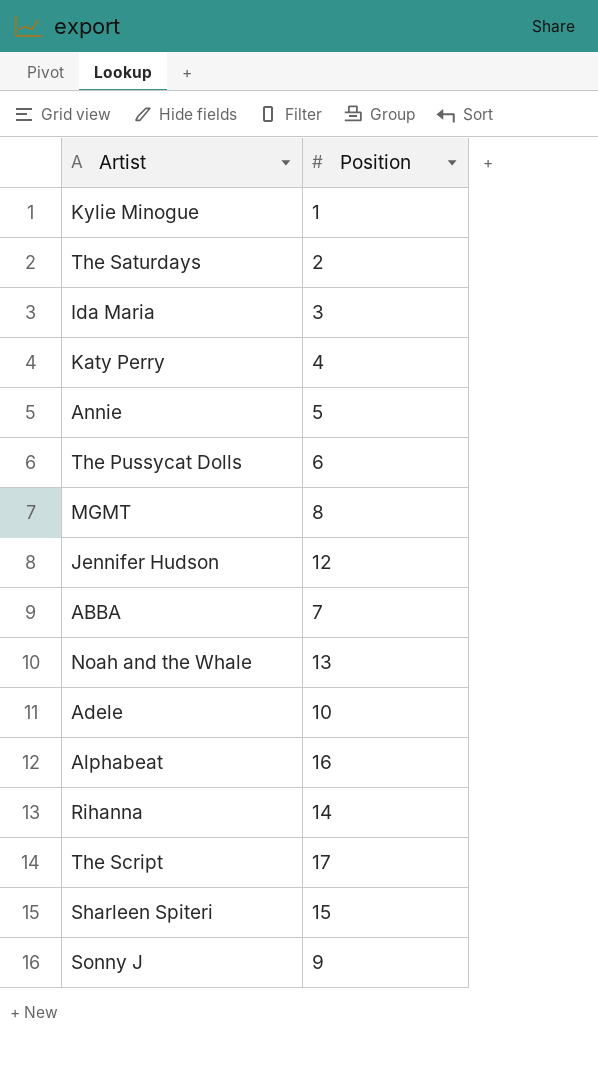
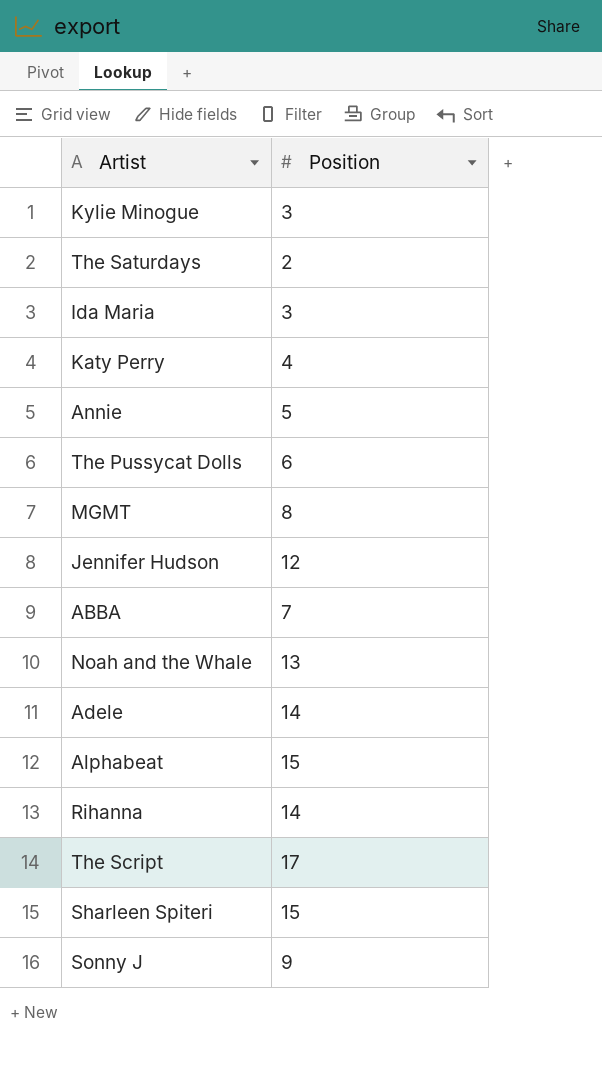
Kylie Minogue | Position: 1 -> 3
Adele | Position: 10 -> 14
Alphabeat | Position: 16 -> 15

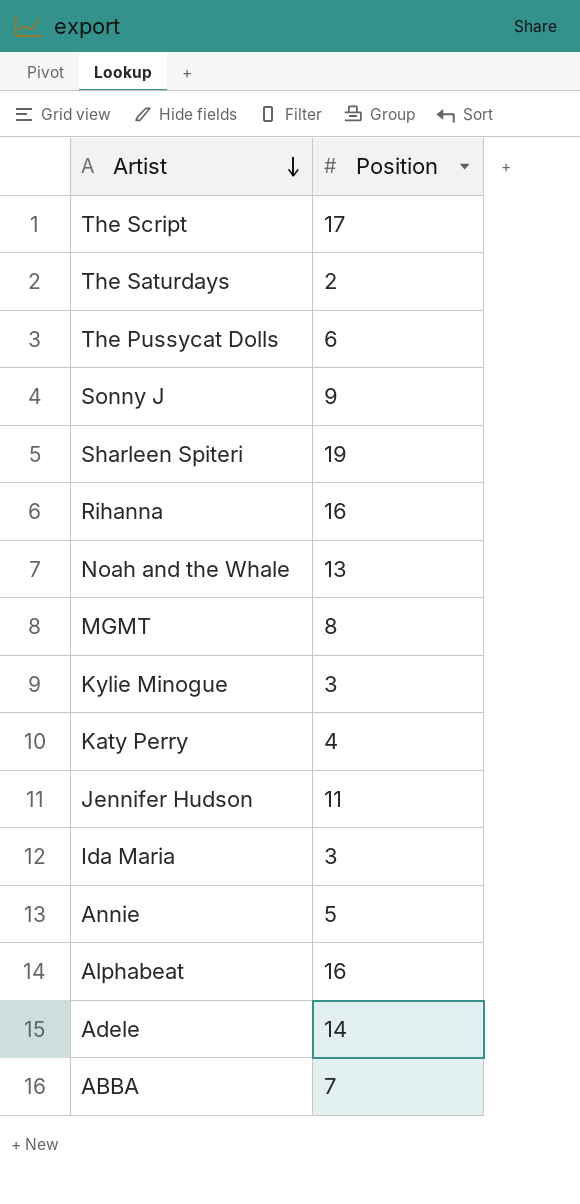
row order: none -> Artist descending
Sharleen Spiteri | Position: 15 -> 19
Rihanna | Position: 14 -> 16
Jennifer Hudson | Position: 12 -> 11
Alphabeat | Position: 15 -> 16

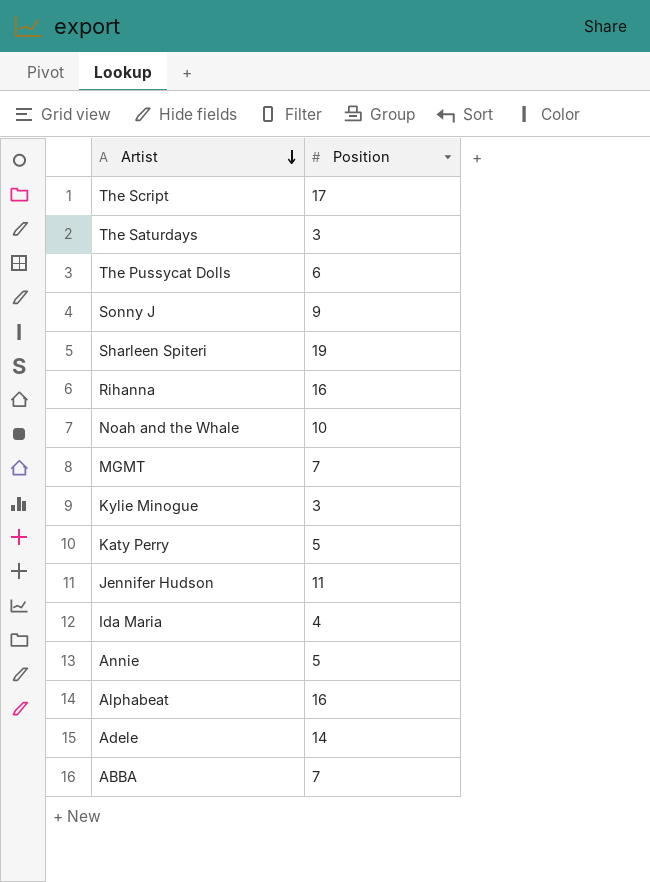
The Saturdays | Position: 2 -> 3
Noah and the Whale | Position: 13 -> 10
MGMT | Position: 8 -> 7
Katy Perry | Position: 4 -> 5
Ida Maria | Position: 3 -> 4

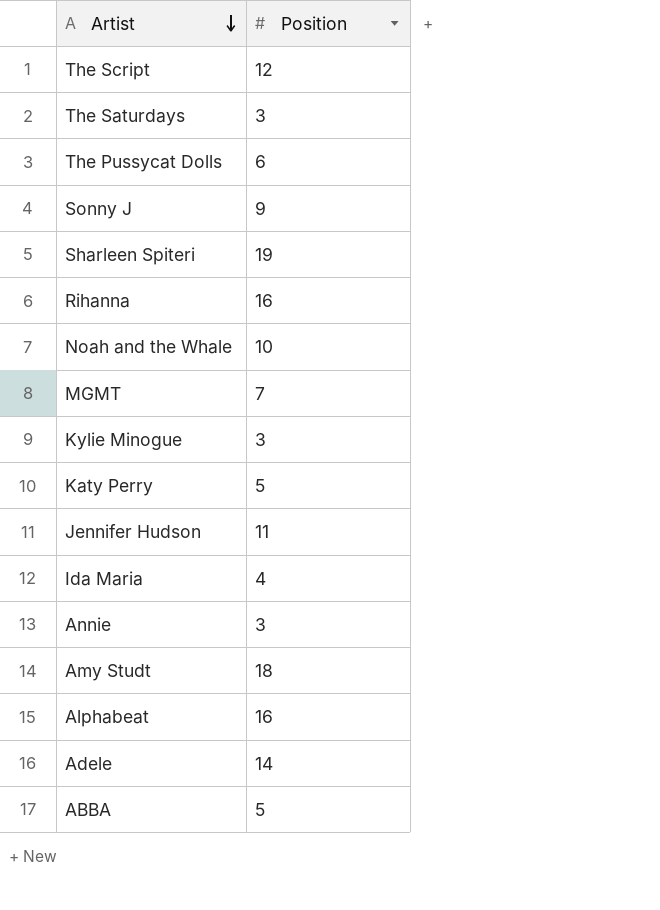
The Script | Position: 17 -> 12
Annie | Position: 5 -> 3
row Amy Studt: none -> 18
ABBA | Position: 7 -> 5

